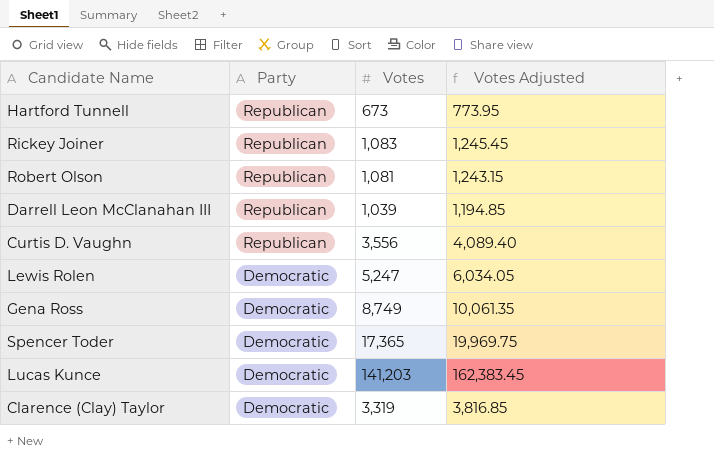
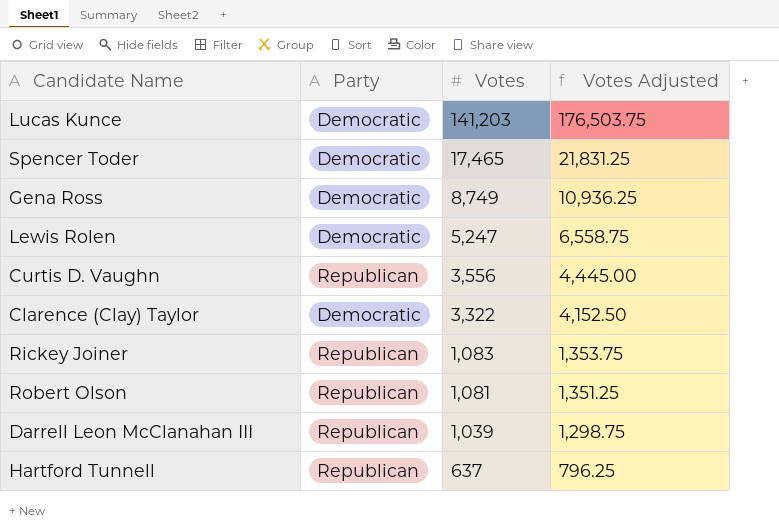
row order: Party descending -> Votes descending
column Votes Adjusted | formula: [Votes] * 1.15 -> [Votes] * 1.25
Spencer Toder | Votes: 17,365 -> 17,465
Clarence (Clay) Taylor | Votes: 3,319 -> 3,322
Hartford Tunnell | Votes: 673 -> 637

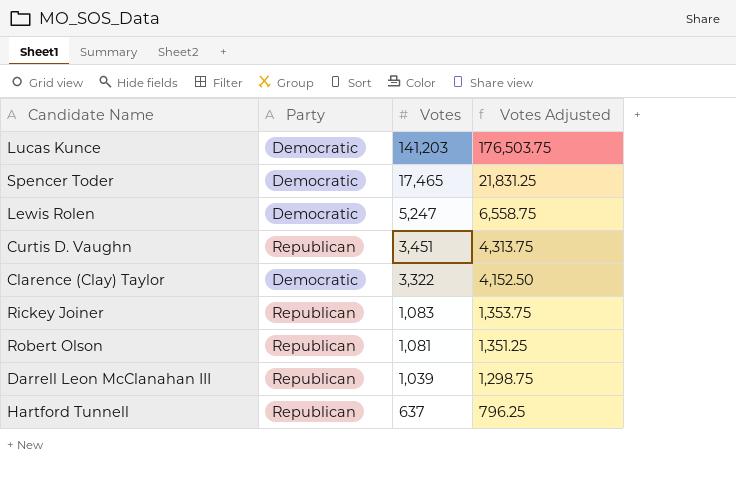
row Gena Ross: Democratic | 8,749 | 10,936.25 -> none
Curtis D. Vaughn | Votes: 3,556 -> 3,451
Curtis D. Vaughn | Votes Adjusted: 4,445.00 -> 4,313.75

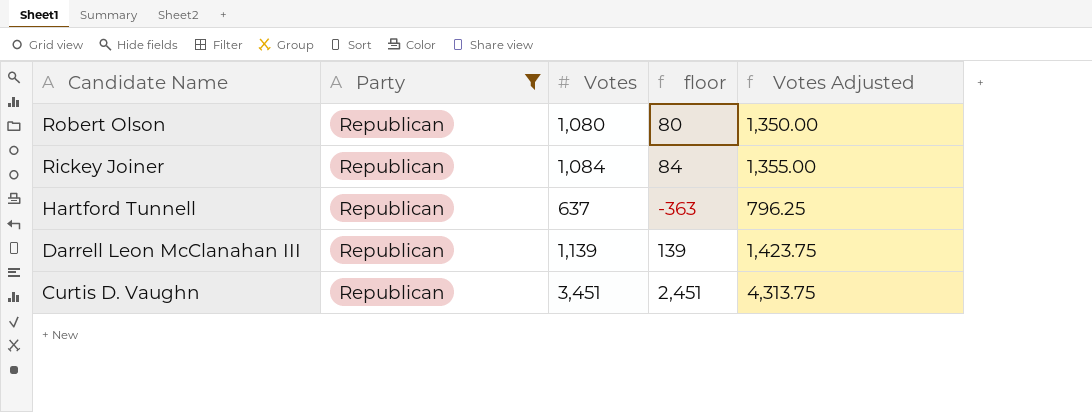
filter: none -> Party = Republican
row order: Votes descending -> Candidate Name descending
column floor | formula: none -> [Votes] - 1000
Robert Olson | Votes: 1,081 -> 1,080
Robert Olson | Votes Adjusted: 1,351.25 -> 1,350.00
Rickey Joiner | Votes: 1,083 -> 1,084
Rickey Joiner | Votes Adjusted: 1,353.75 -> 1,355.00
Darrell Leon McClanahan III | Votes: 1,039 -> 1,139
Darrell Leon McClanahan III | Votes Adjusted: 1,298.75 -> 1,423.75

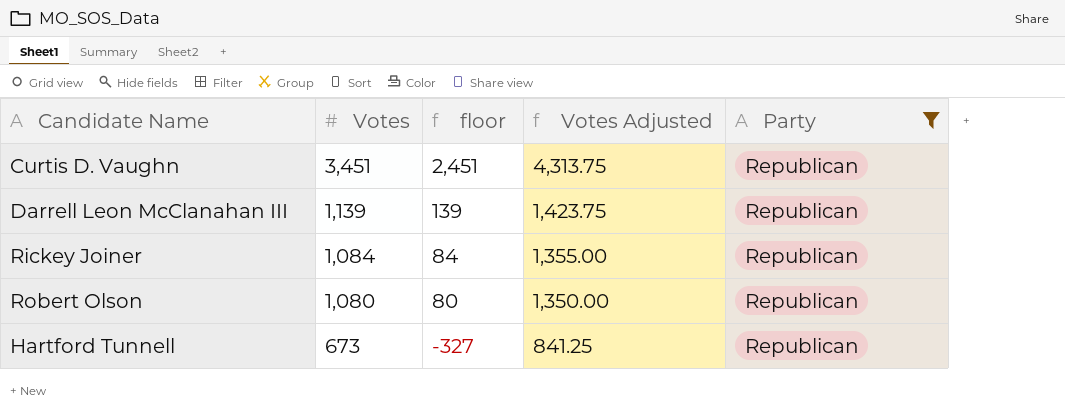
row order: Candidate Name descending -> Votes descending
column Party | position: 2 -> 5
Hartford Tunnell | Votes: 637 -> 673
Hartford Tunnell | floor: -363 -> -327
Hartford Tunnell | Votes Adjusted: 796.25 -> 841.25

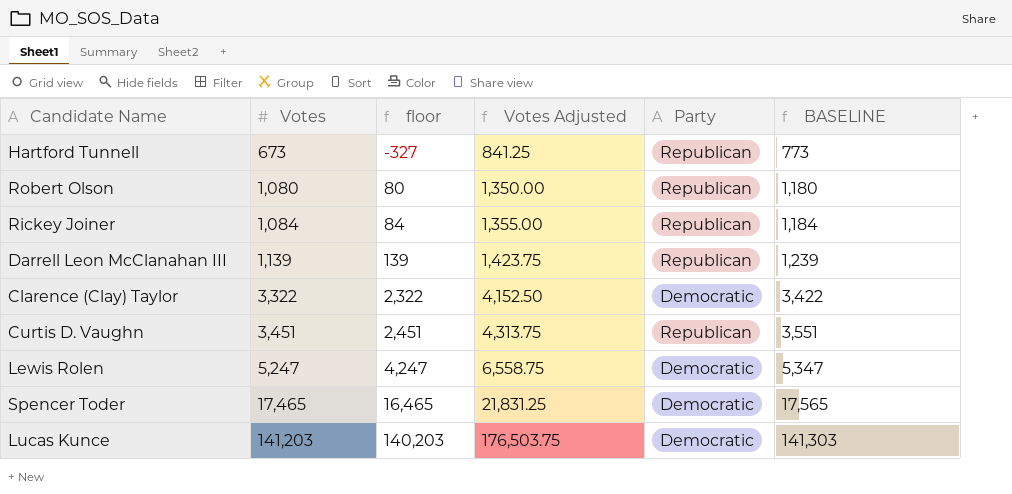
filter: Party = Republican -> none
row order: Votes descending -> Votes ascending
column BASELINE | formula: none -> [Votes] + 100

